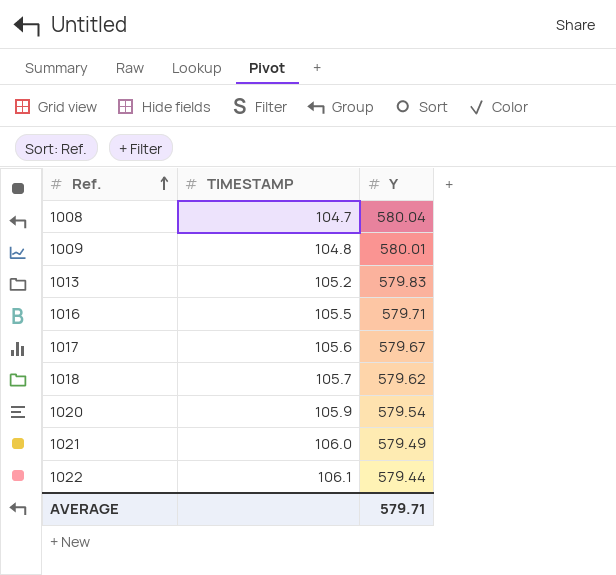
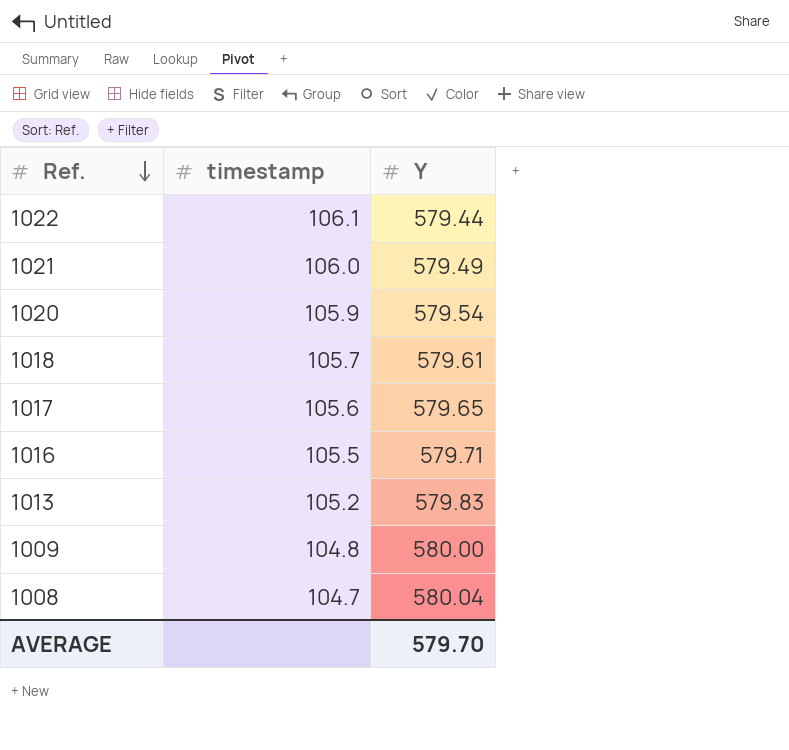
row order: Ref. ascending -> Ref. descending
column name: TIMESTAMP -> timestamp
1018 | Y: 579.62 -> 579.61
1017 | Y: 579.67 -> 579.65
1009 | Y: 580.01 -> 580.00
AVERAGE | Y: 579.71 -> 579.70

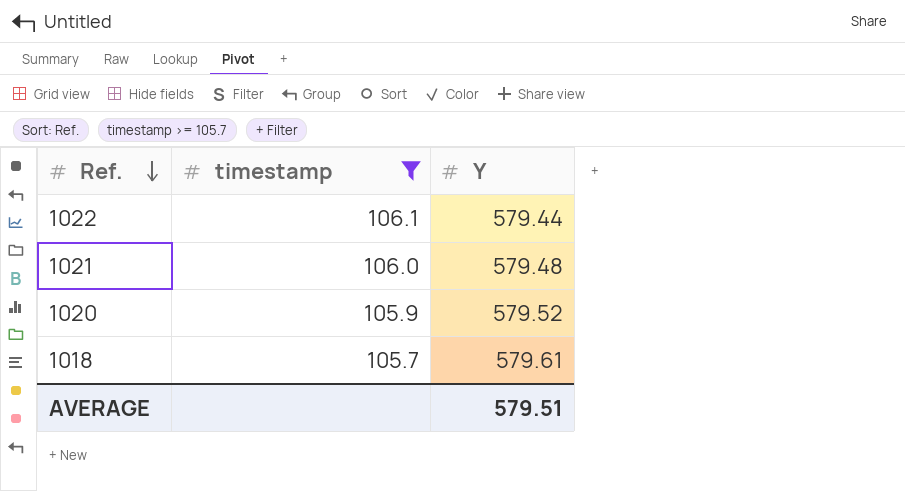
filter: none -> timestamp >= 105.7
1021 | Y: 579.49 -> 579.48
1020 | Y: 579.54 -> 579.52
AVERAGE | Y: 579.70 -> 579.51

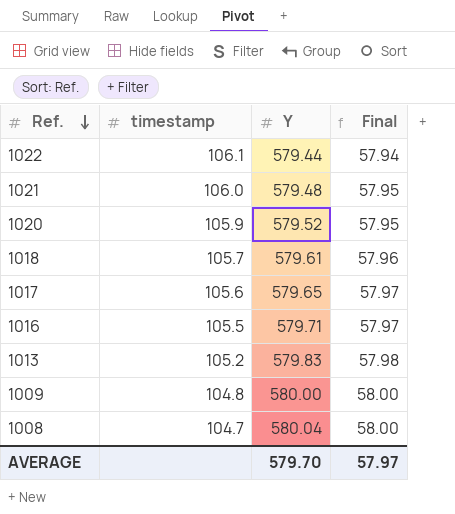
filter: timestamp >= 105.7 -> none
column Final | formula: none -> [Y] * 0.1
AVERAGE | Y: 579.51 -> 579.70

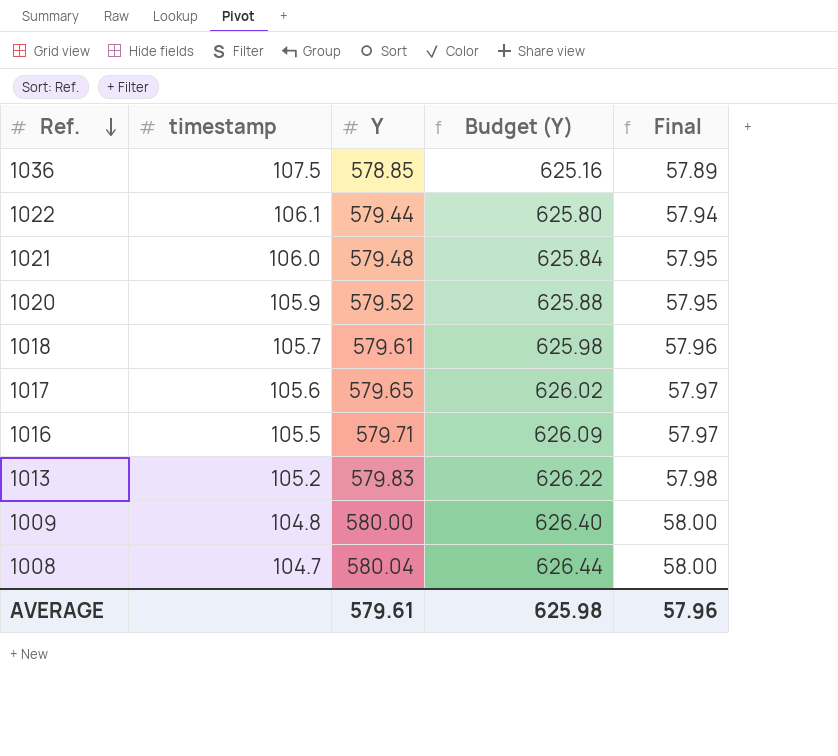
column Budget (Y) | formula: none -> [Y] * 1.08
row 1036: none -> 107.5 | 578.85 | 625.16 | 57.89
AVERAGE | Y: 579.70 -> 579.61
AVERAGE | Final: 57.97 -> 57.96

